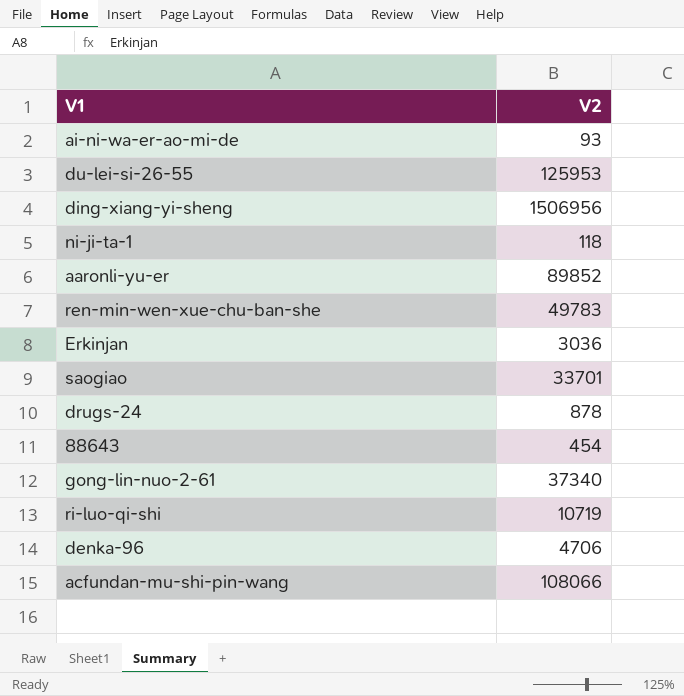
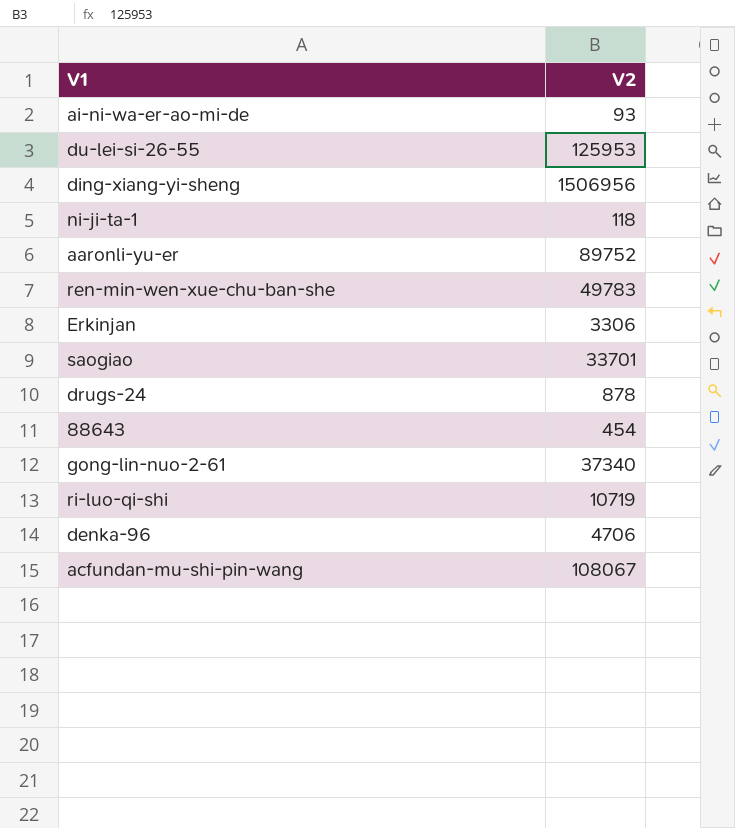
aaronli-yu-er | V2: 89852 -> 89752
Erkinjan | V2: 3036 -> 3306
acfundan-mu-shi-pin-wang | V2: 108066 -> 108067

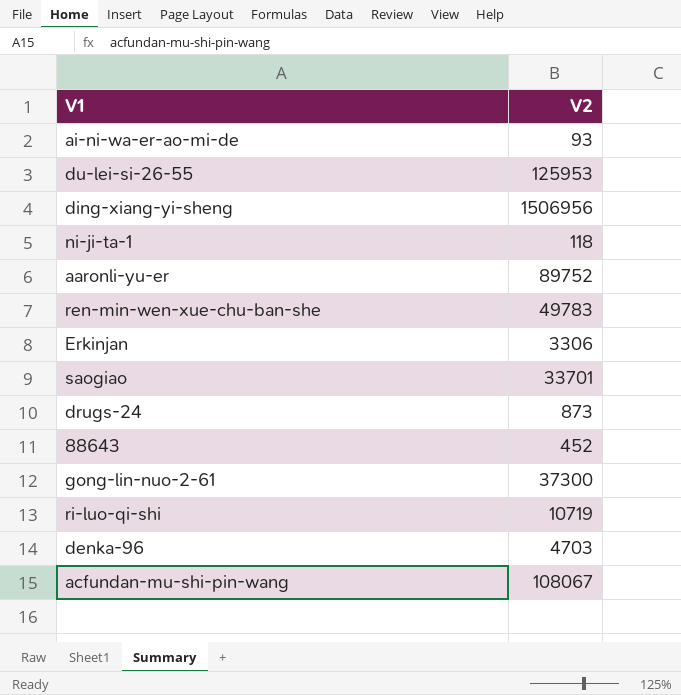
drugs-24 | V2: 878 -> 873
88643 | V2: 454 -> 452
gong-lin-nuo-2-61 | V2: 37340 -> 37300
denka-96 | V2: 4706 -> 4703

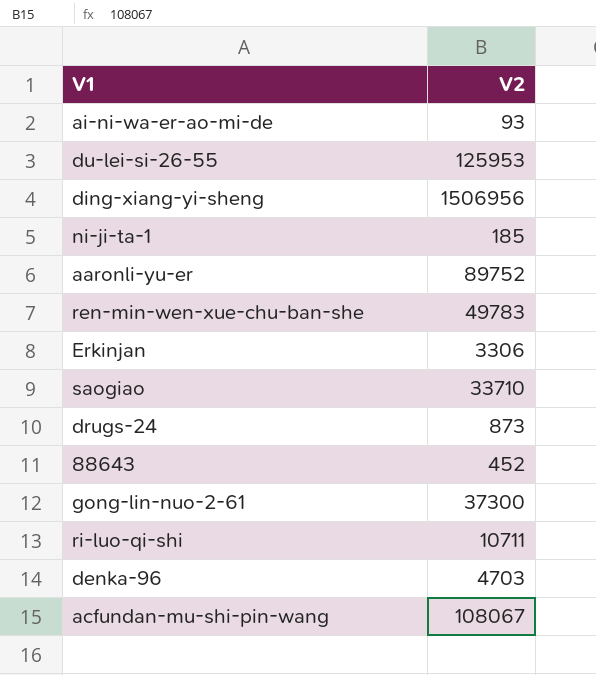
ni-ji-ta-1 | V2: 118 -> 185
saogiao | V2: 33701 -> 33710
ri-luo-qi-shi | V2: 10719 -> 10711

